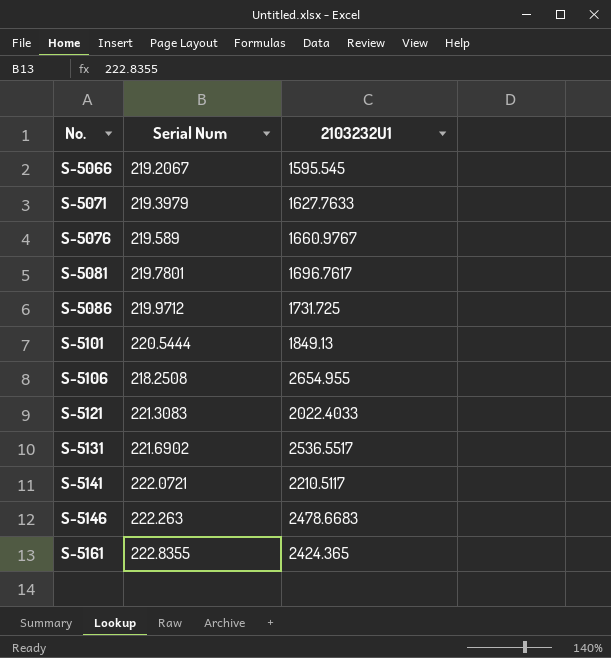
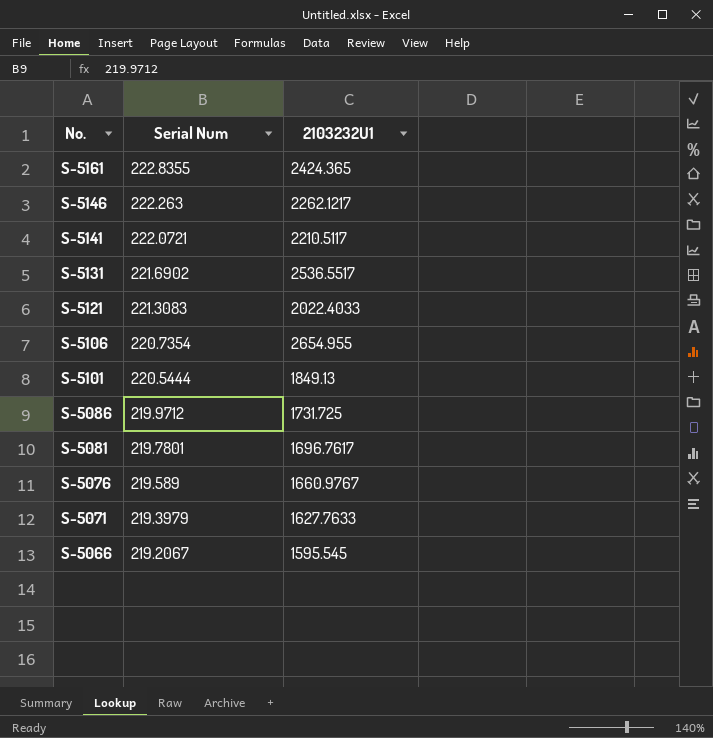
row order: No. ascending -> No. descending
S-5146 | 2103232U1: 2478.6683 -> 2262.1217
S-5106 | Serial Num: 218.2508 -> 220.7354

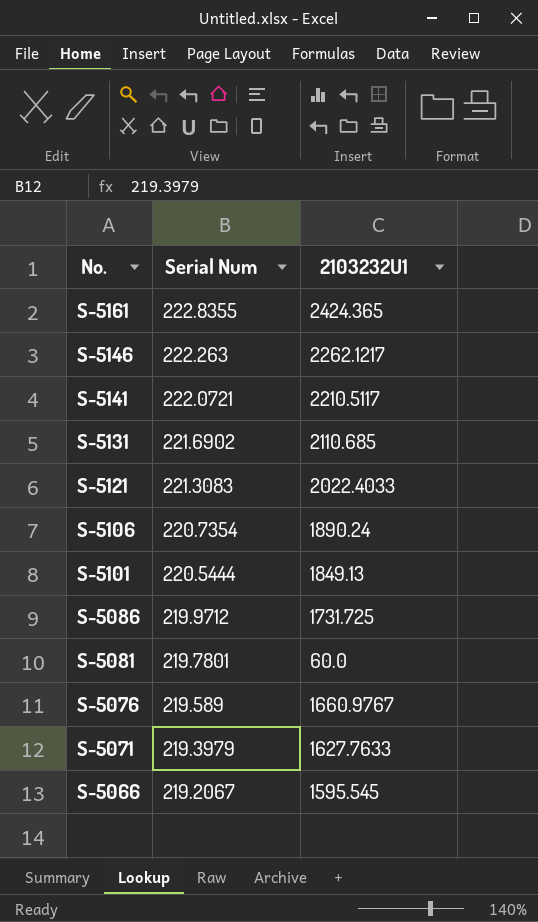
S-5131 | 2103232U1: 2536.5517 -> 2110.685
S-5106 | 2103232U1: 2654.955 -> 1890.24
S-5081 | 2103232U1: 1696.7617 -> 60.0

